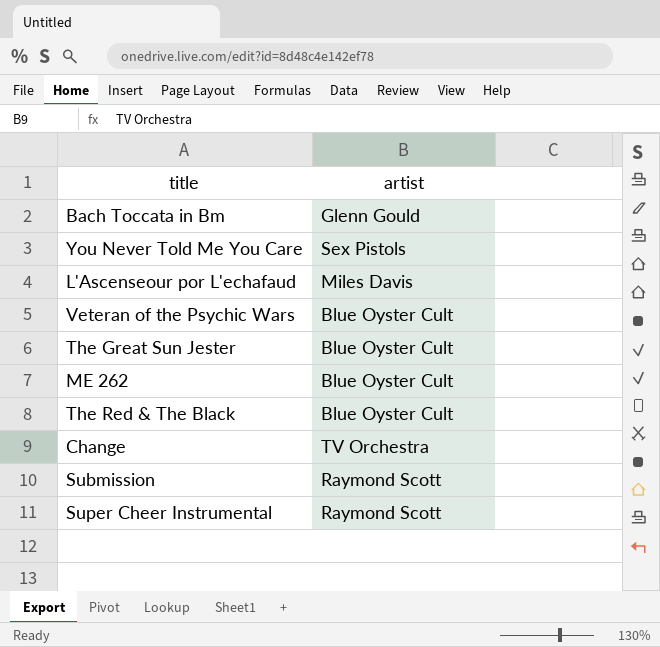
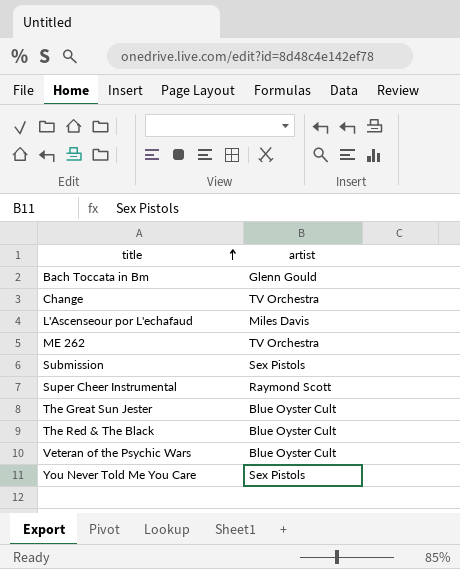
row order: none -> title ascending
ME 262 | artist: Blue Oyster Cult -> TV Orchestra
Submission | artist: Raymond Scott -> Sex Pistols

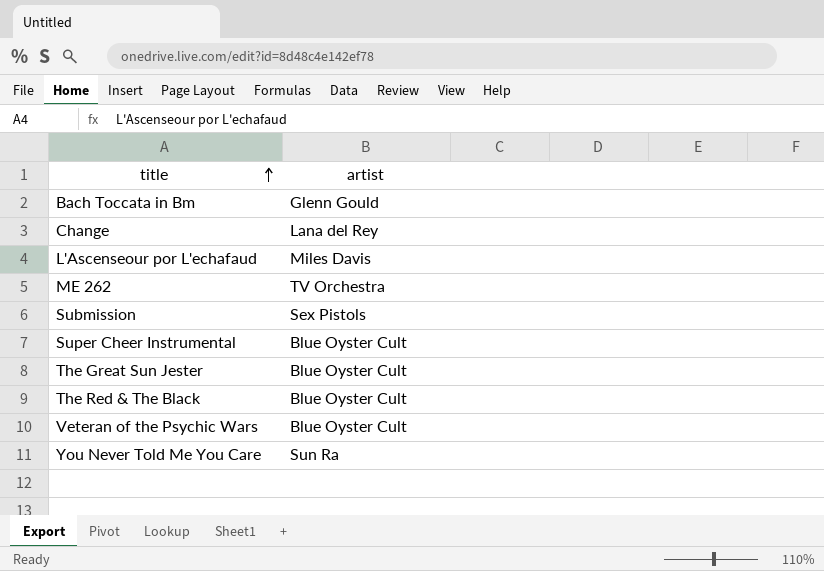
Change | artist: TV Orchestra -> Lana del Rey
Super Cheer Instrumental | artist: Raymond Scott -> Blue Oyster Cult
You Never Told Me You Care | artist: Sex Pistols -> Sun Ra

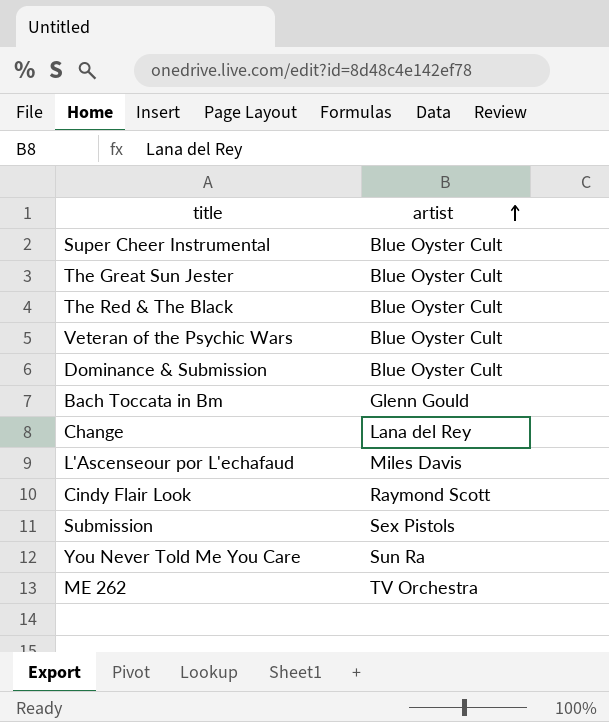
row order: title ascending -> artist ascending
row Dominance & Submission: none -> Blue Oyster Cult
row Cindy Flair Look: none -> Raymond Scott

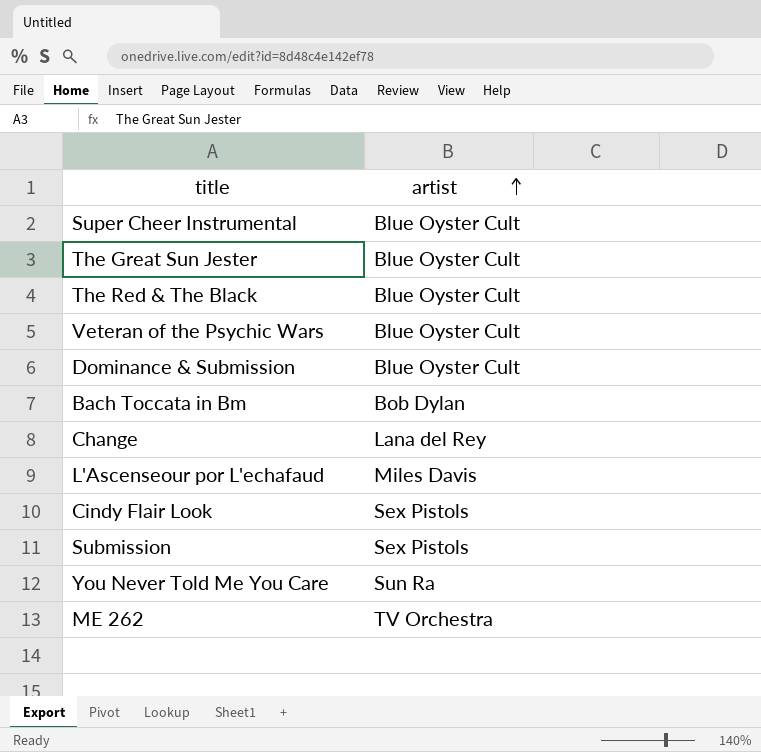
Bach Toccata in Bm | artist: Glenn Gould -> Bob Dylan
Cindy Flair Look | artist: Raymond Scott -> Sex Pistols

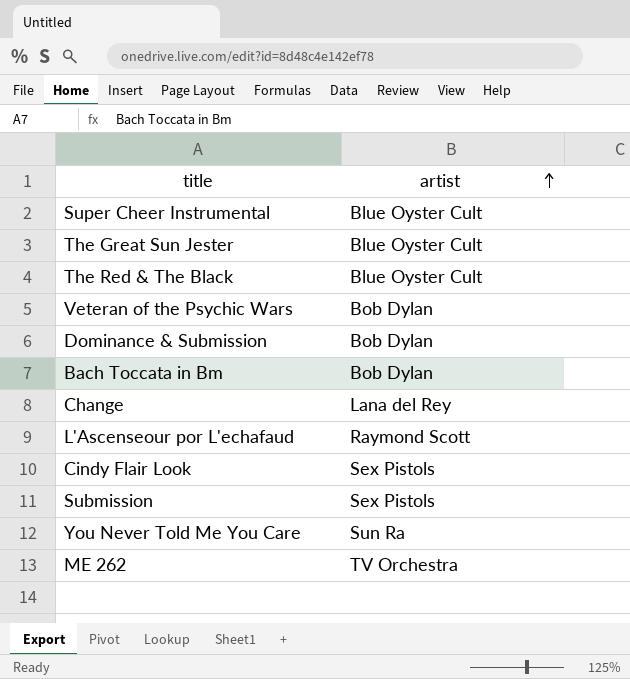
Veteran of the Psychic Wars | artist: Blue Oyster Cult -> Bob Dylan
Dominance & Submission | artist: Blue Oyster Cult -> Bob Dylan
L'Ascenseour por L'echafaud | artist: Miles Davis -> Raymond Scott

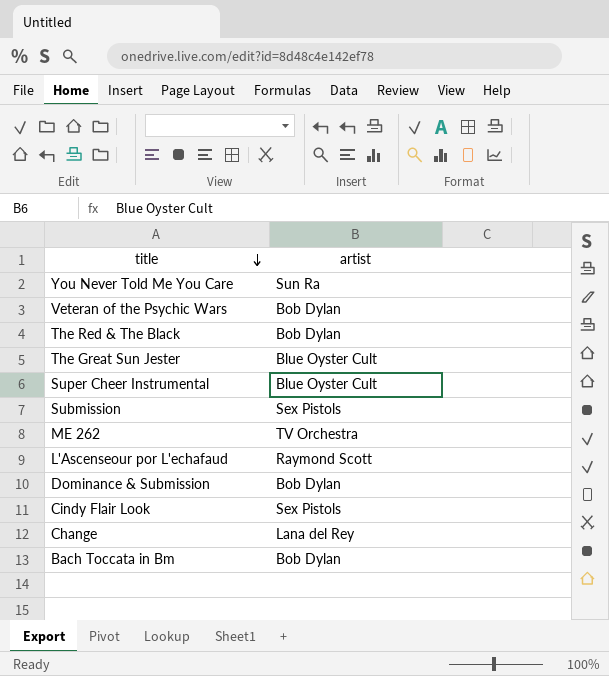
row order: artist ascending -> title descending
The Red & The Black | artist: Blue Oyster Cult -> Bob Dylan

